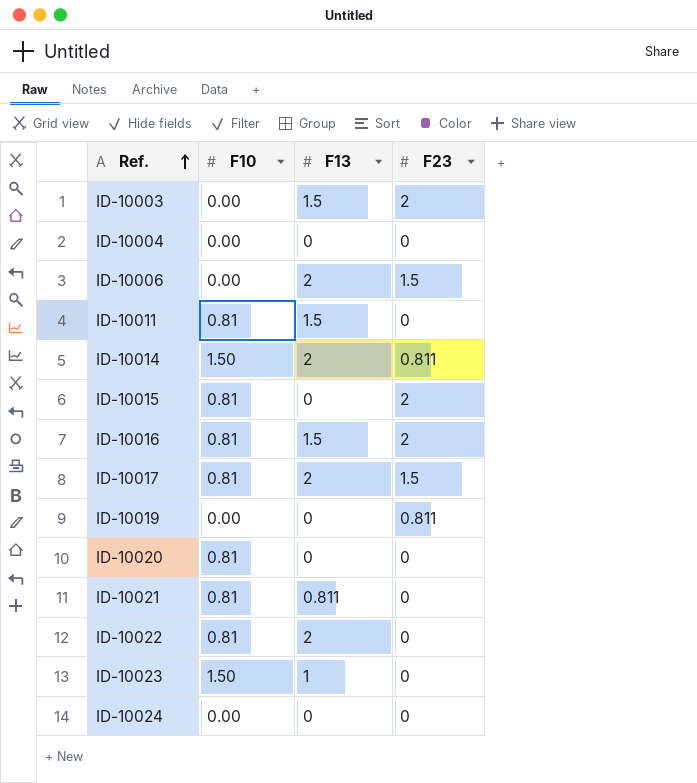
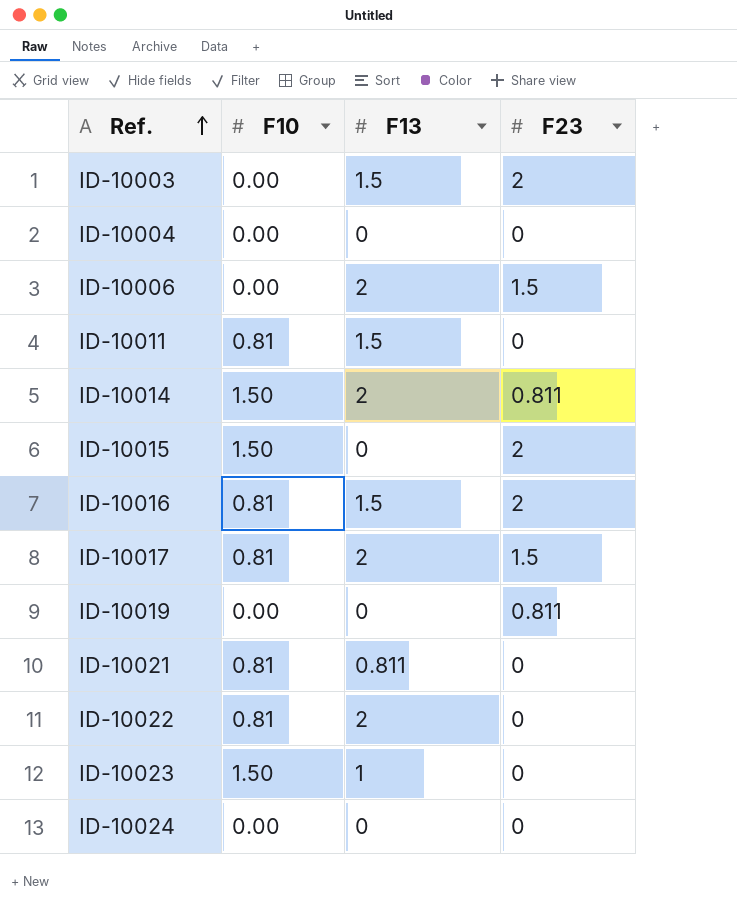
row ID-10020: 0.81 | 0 | 0 -> none
ID-10015 | F10: 0.81 -> 1.50

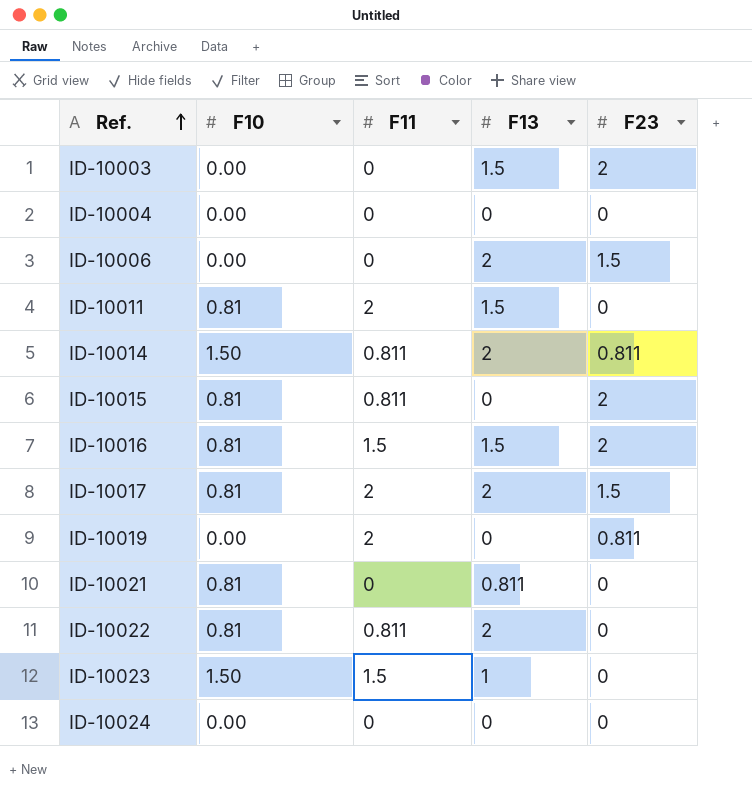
column F11 | position: none -> 3
ID-10015 | F10: 1.50 -> 0.81

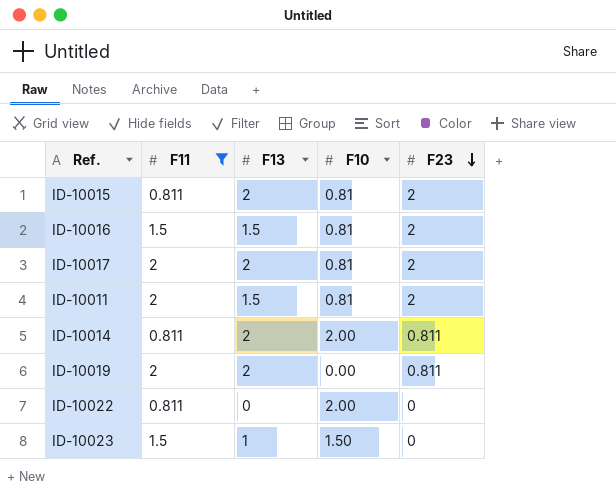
filter: none -> F11 != 0
row order: Ref. ascending -> F23 descending
column F10 | position: 2 -> 4
ID-10015 | F13: 0 -> 2
ID-10017 | F23: 1.5 -> 2
ID-10011 | F23: 0 -> 2
ID-10014 | F10: 1.50 -> 2.00
ID-10019 | F13: 0 -> 2
ID-10022 | F13: 2 -> 0
ID-10022 | F10: 0.81 -> 2.00

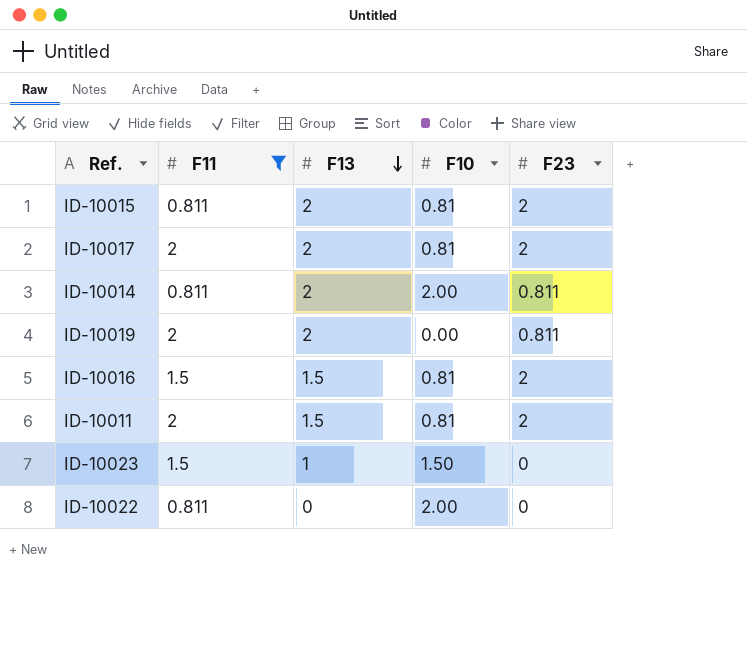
row order: F23 descending -> F13 descending

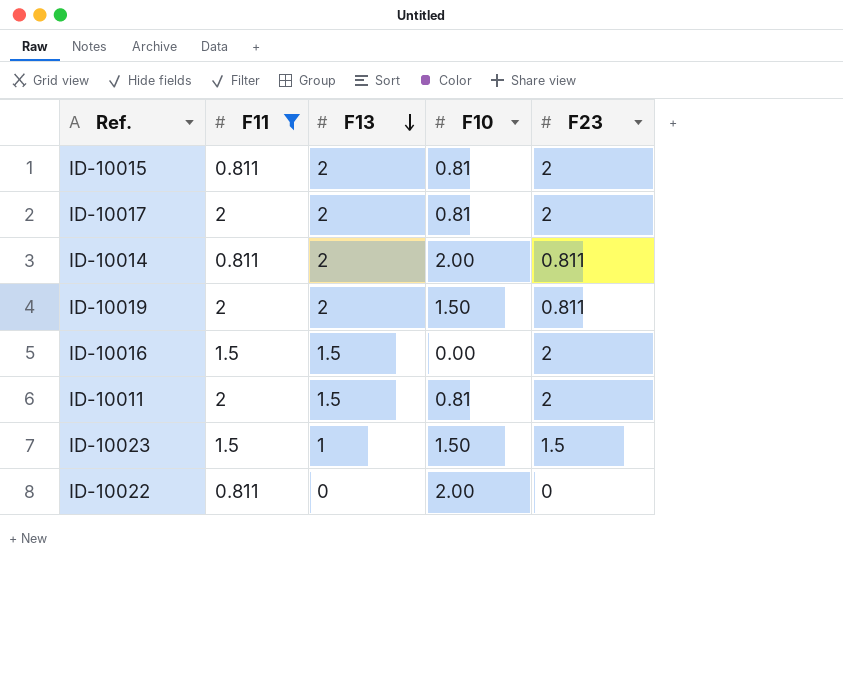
ID-10019 | F10: 0.00 -> 1.50
ID-10016 | F10: 0.81 -> 0.00
ID-10023 | F23: 0 -> 1.5

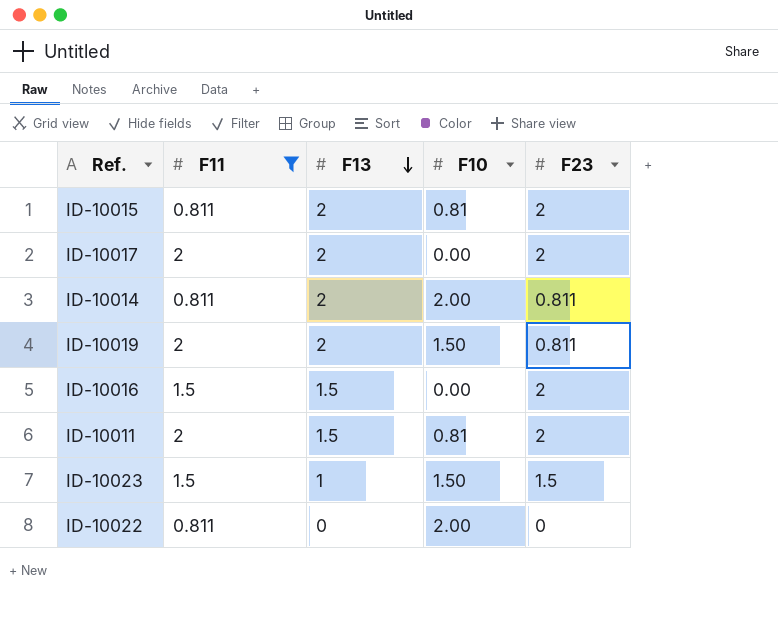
ID-10017 | F10: 0.81 -> 0.00

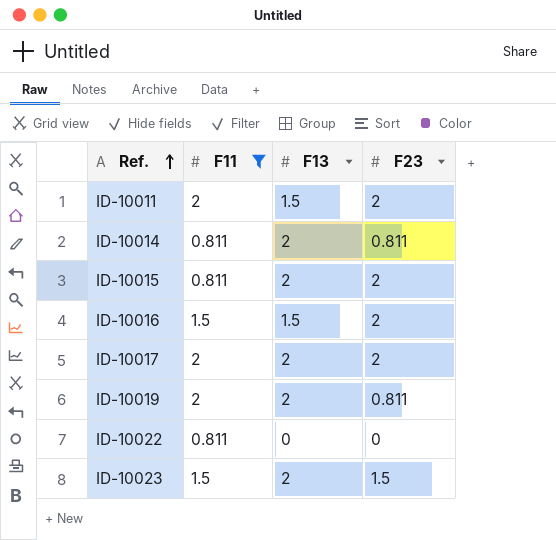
row order: F13 descending -> Ref. ascending
column F10 | position: 4 -> none
ID-10023 | F13: 1 -> 2

